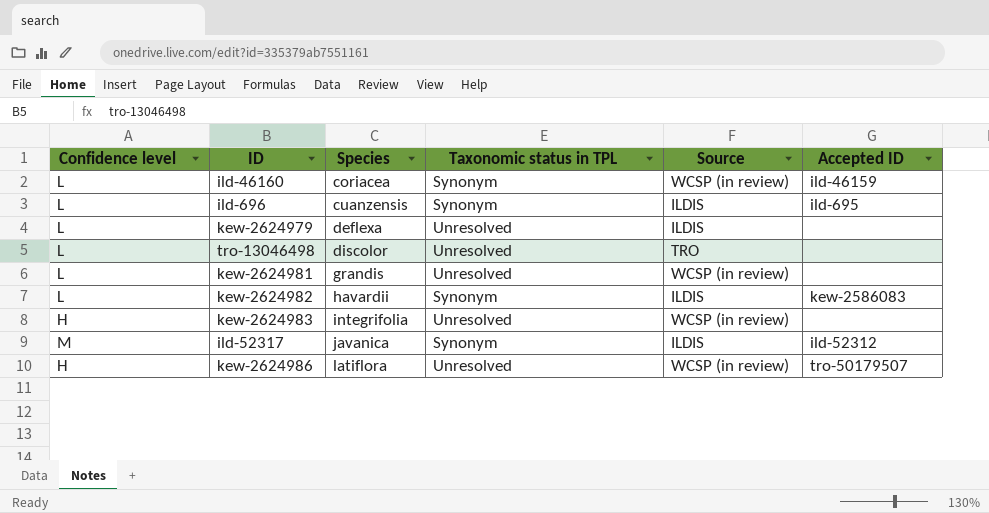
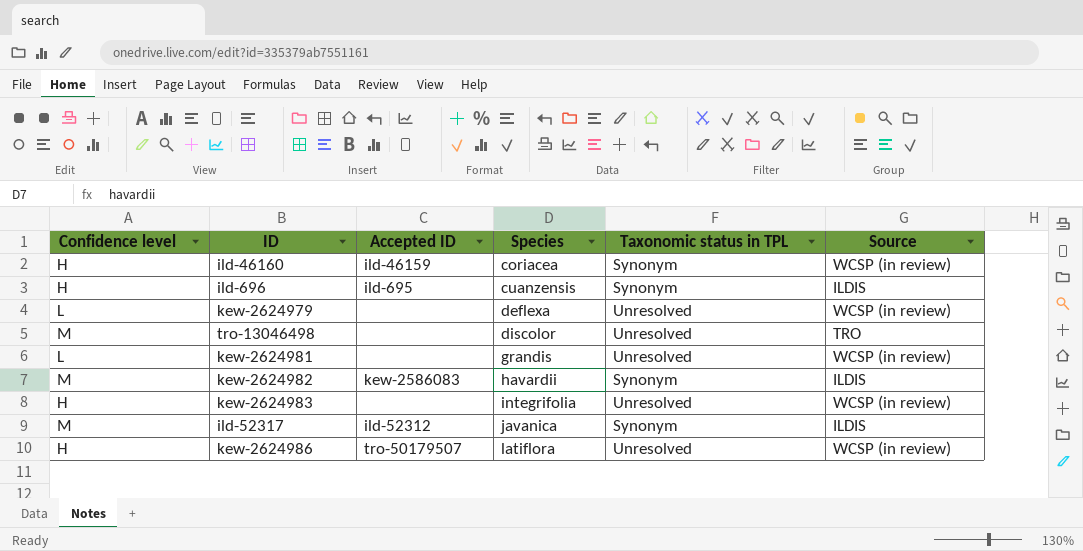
column Accepted ID | position: 6 -> 3
ild-46160 | Confidence level: L -> H
ild-696 | Confidence level: L -> H
kew-2624979 | Source: ILDIS -> WCSP (in review)
tro-13046498 | Confidence level: L -> M
kew-2624982 | Confidence level: L -> M

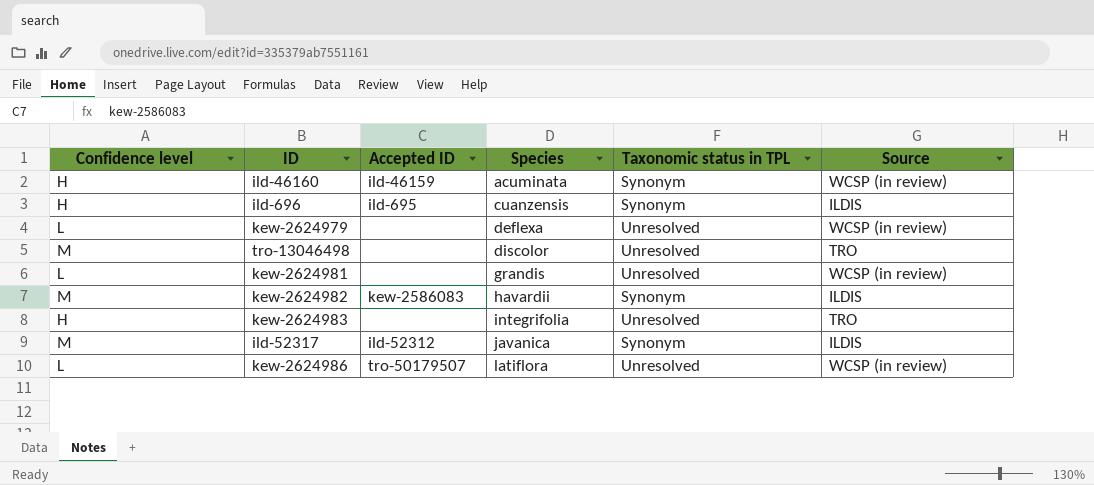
ild-46160 | Species: coriacea -> acuminata
kew-2624983 | Source: WCSP (in review) -> TRO
kew-2624986 | Confidence level: H -> L

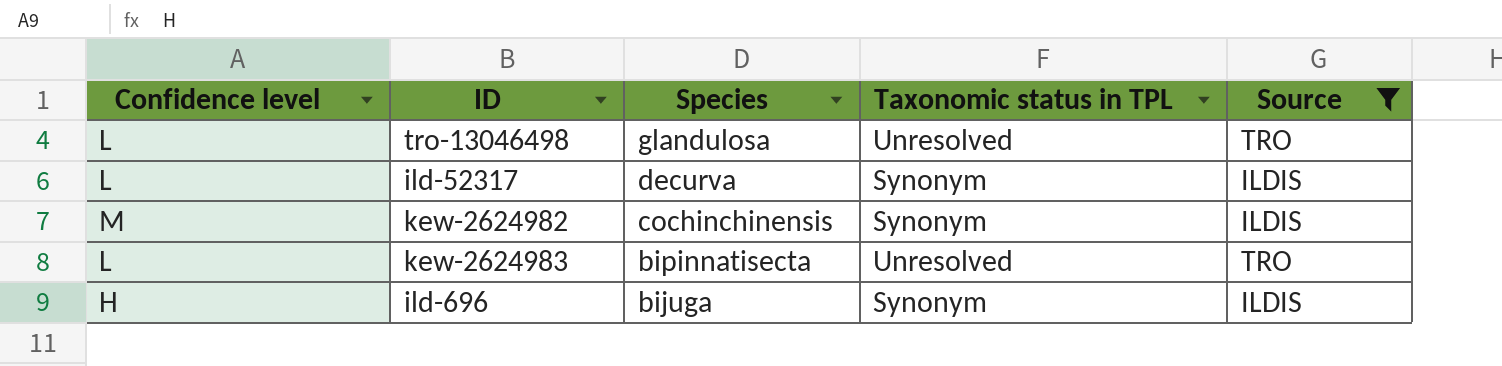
filter: none -> Source != WCSP (in review)
row order: Species ascending -> Species descending
column Accepted ID | position: 3 -> none
tro-13046498 | Confidence level: M -> L
tro-13046498 | Species: discolor -> glandulosa
ild-52317 | Confidence level: M -> L
ild-52317 | Species: javanica -> decurva
kew-2624982 | Species: havardii -> cochinchinensis
kew-2624983 | Confidence level: H -> L
kew-2624983 | Species: integrifolia -> bipinnatisecta
ild-696 | Species: cuanzensis -> bijuga

